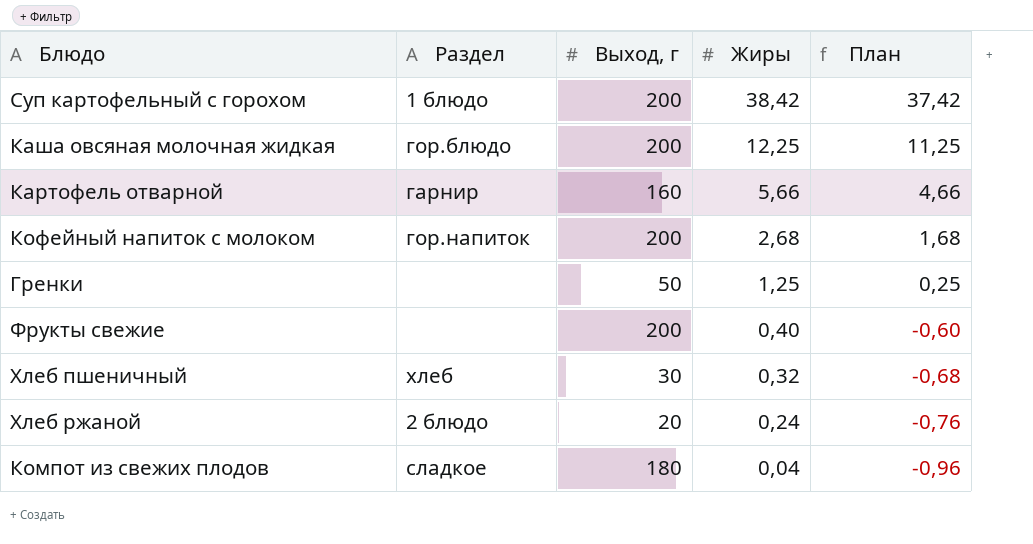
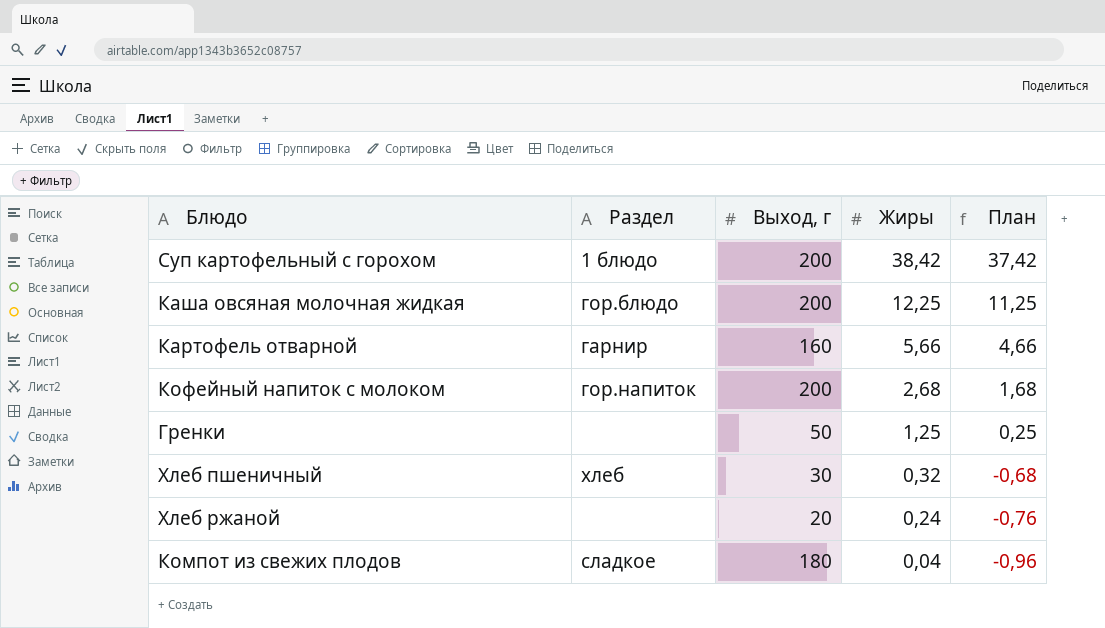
row Фрукты свежие: none | 200 | 0,40 | -0,60 -> none
Хлеб ржаной | Раздел: 2 блюдо -> none

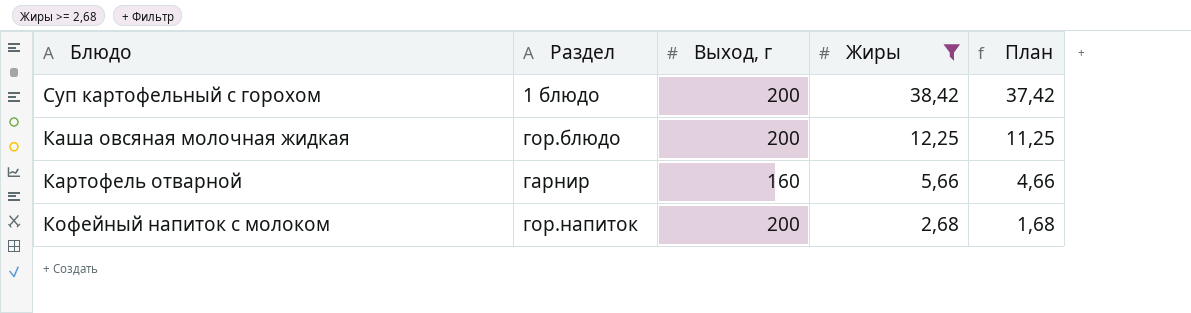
filter: none -> Жиры >= 2,68

